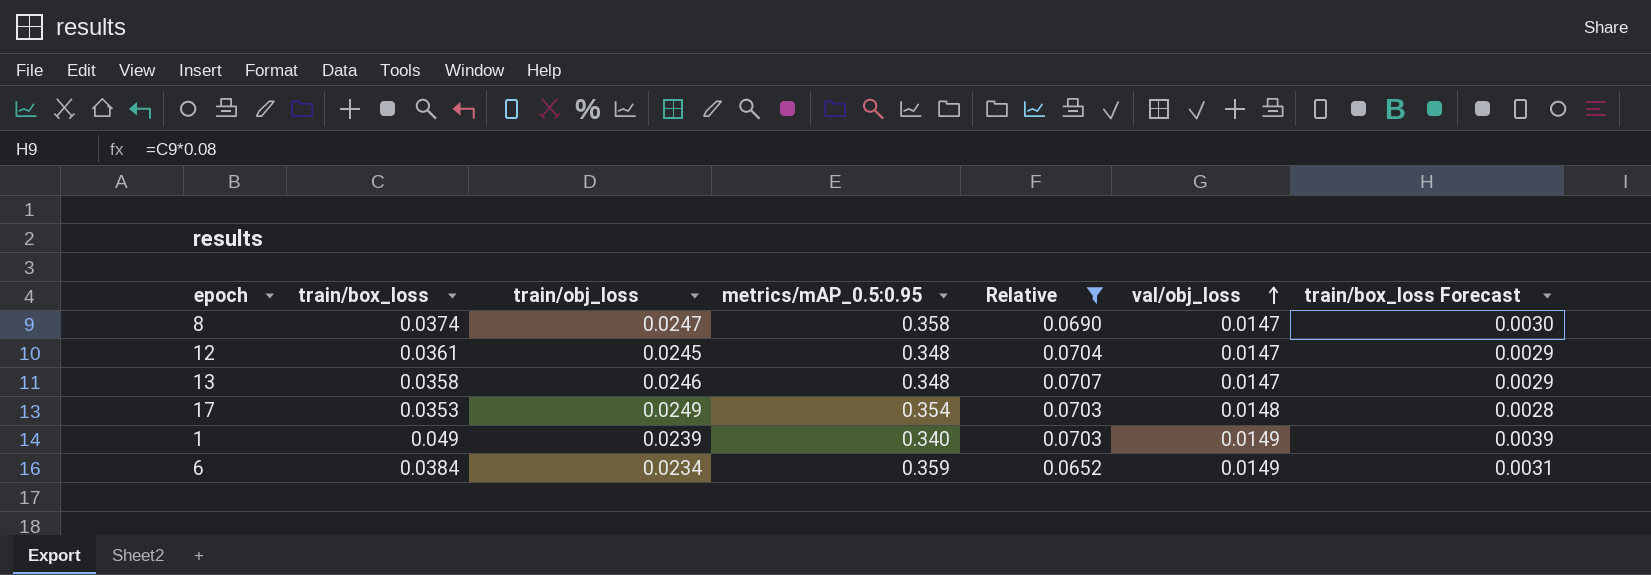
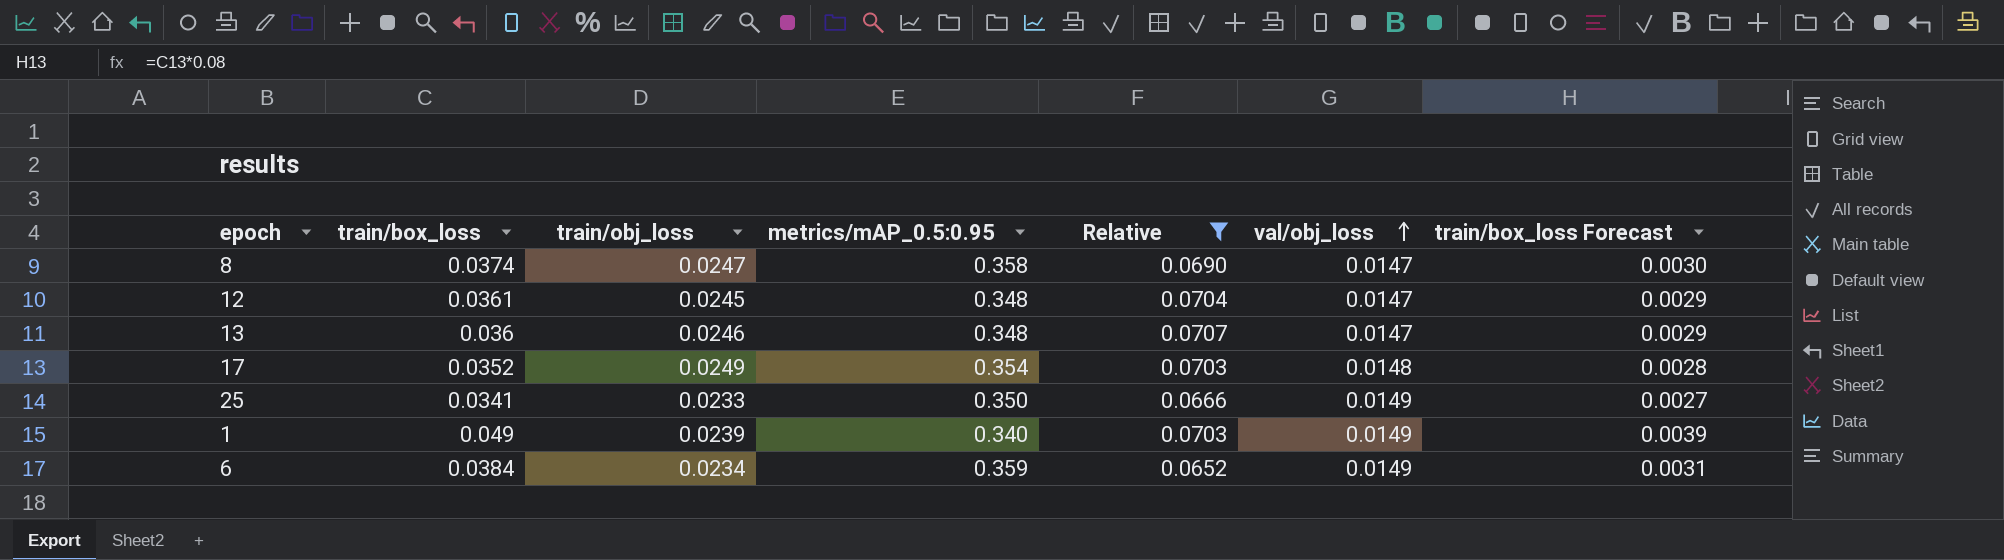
13 | train/box_loss: 0.0358 -> 0.036
17 | train/box_loss: 0.0353 -> 0.0352
row 25: none -> 0.0341 | 0.0233 | 0.350 | 0.0666 | 0.0149 | 0.0027

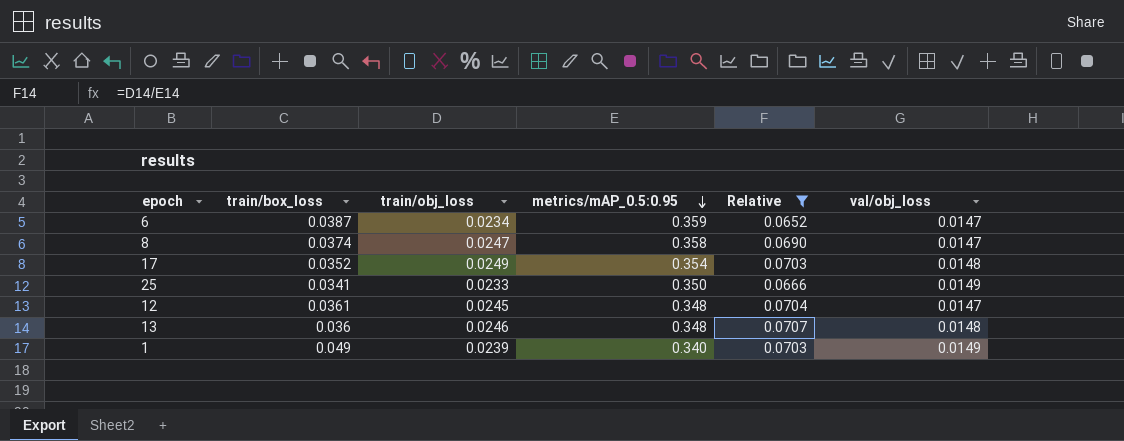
row order: val/obj_loss ascending -> metrics/mAP_0.5:0.95 descending
column train/box_loss Forecast | formula: [train/box_loss] * 0.08 -> none
6 | train/box_loss: 0.0384 -> 0.0387
6 | val/obj_loss: 0.0149 -> 0.0147
13 | val/obj_loss: 0.0147 -> 0.0148

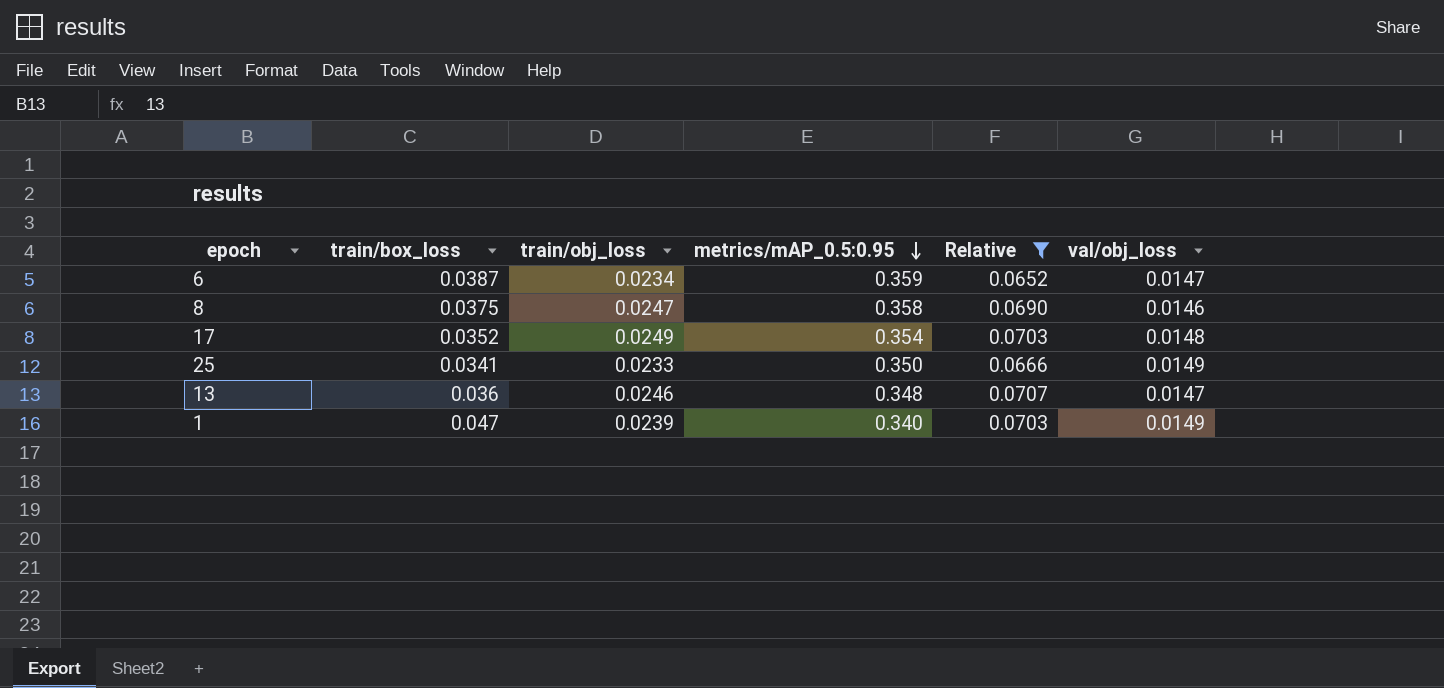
row 12: 0.0361 | 0.0245 | 0.348 | 0.0704 | 0.0147 -> none
8 | train/box_loss: 0.0374 -> 0.0375
8 | val/obj_loss: 0.0147 -> 0.0146
13 | val/obj_loss: 0.0148 -> 0.0147
1 | train/box_loss: 0.049 -> 0.047

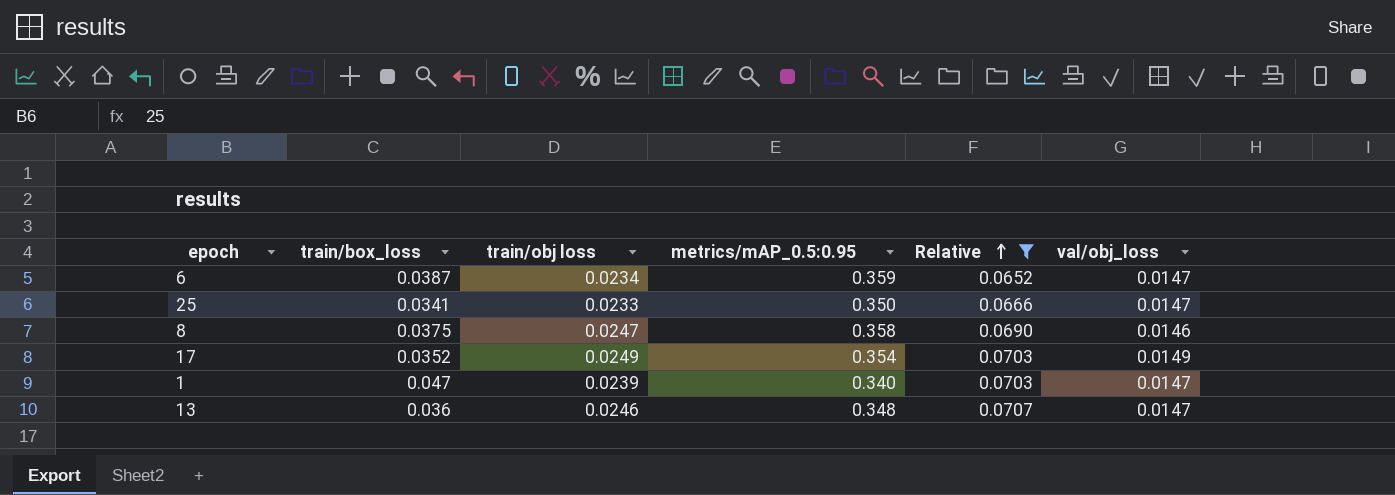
row order: metrics/mAP_0.5:0.95 descending -> Relative ascending
column name: train/obj_loss -> train/obj loss
25 | val/obj_loss: 0.0149 -> 0.0147
17 | val/obj_loss: 0.0148 -> 0.0149
1 | val/obj_loss: 0.0149 -> 0.0147

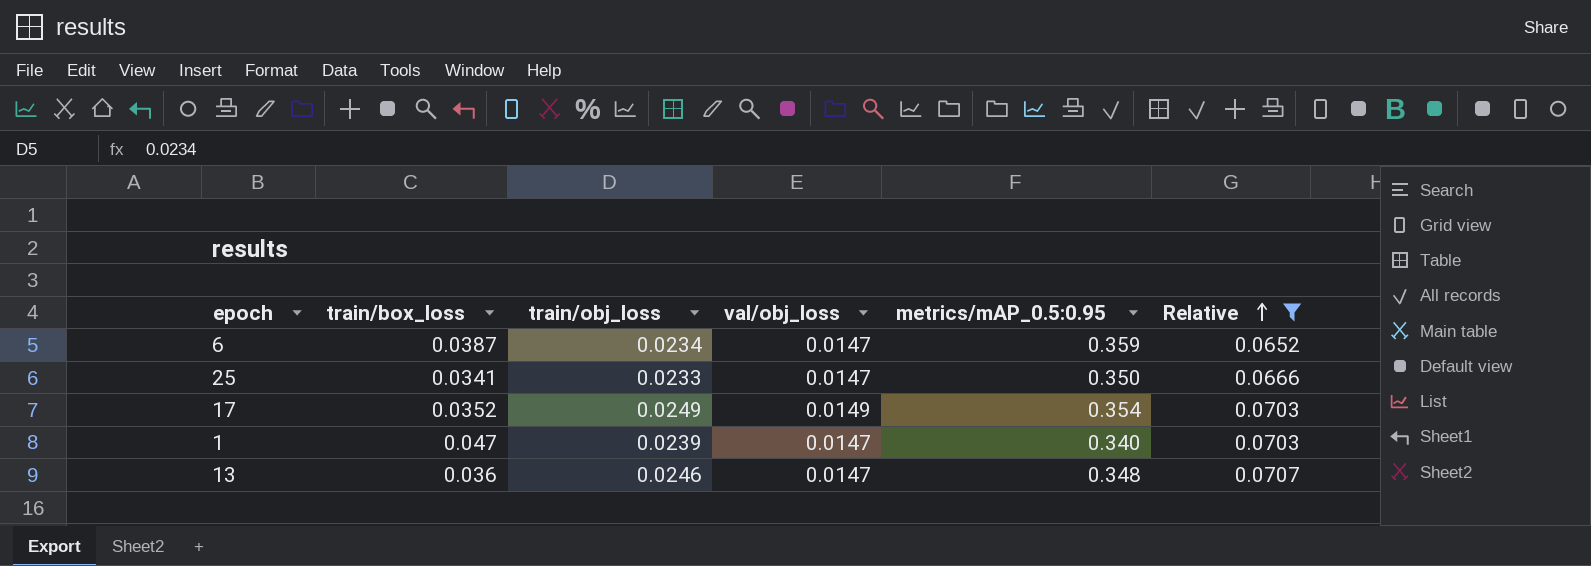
column name: train/obj loss -> train/obj_loss
column val/obj_loss | position: 6 -> 4
row 8: 0.0375 | 0.0247 | 0.358 | 0.0690 | 0.0146 -> none

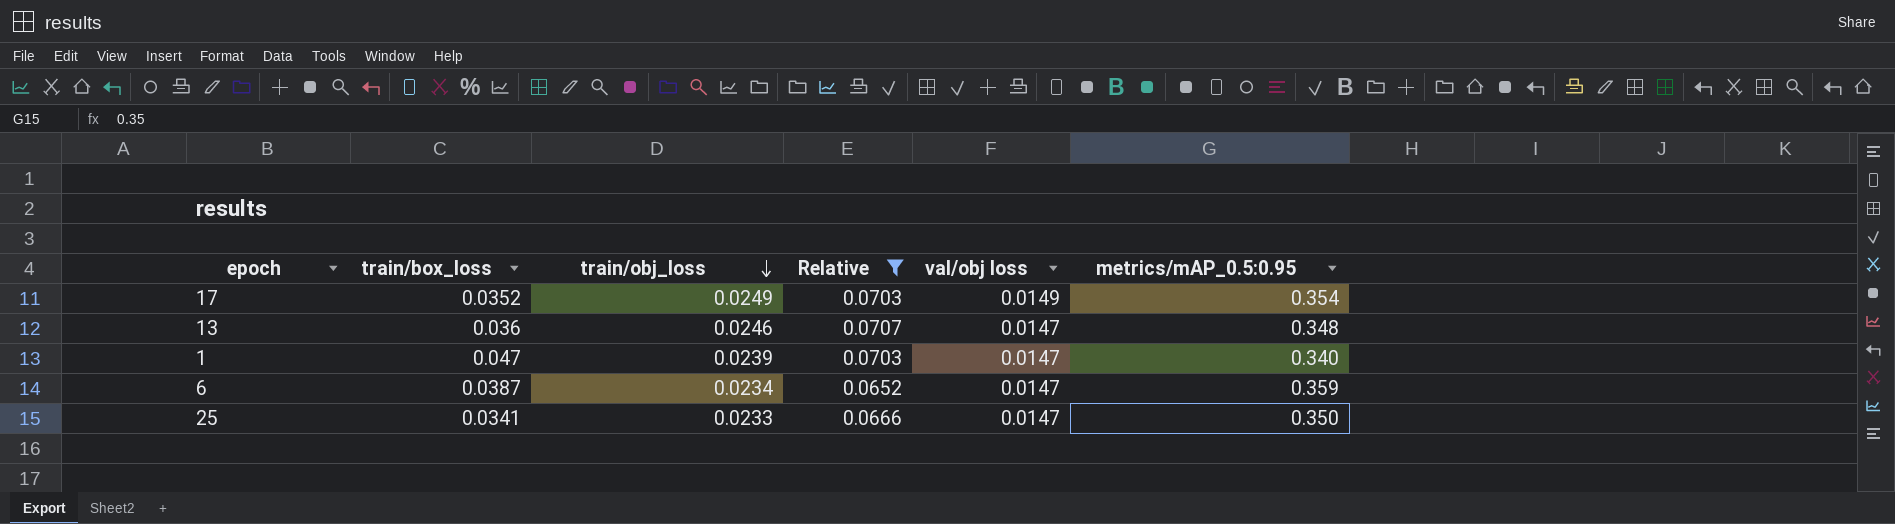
row order: Relative ascending -> train/obj_loss descending
column Relative | position: 6 -> 4
column name: val/obj_loss -> val/obj loss

